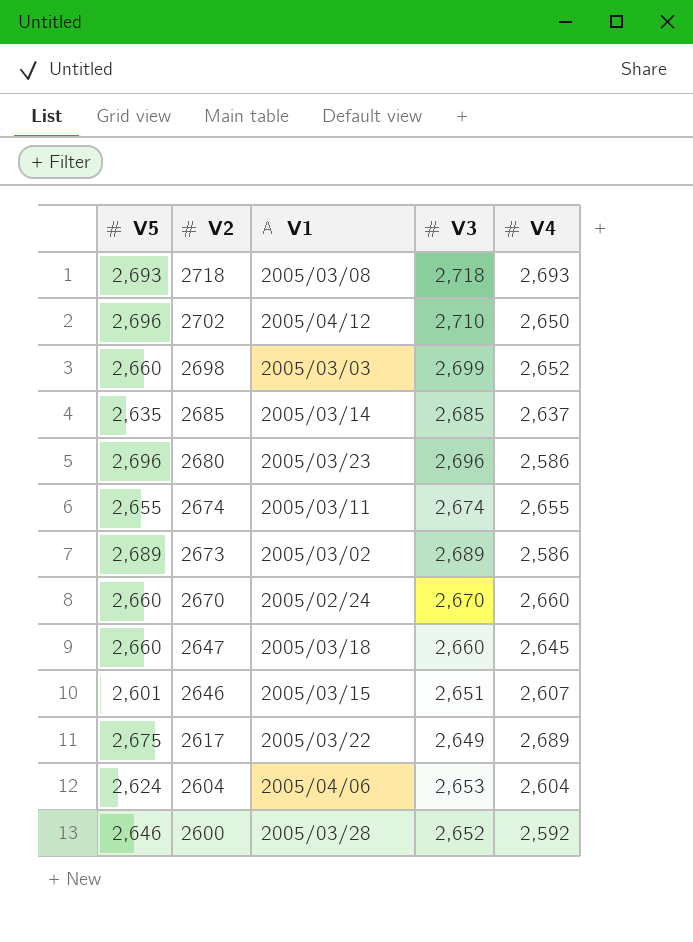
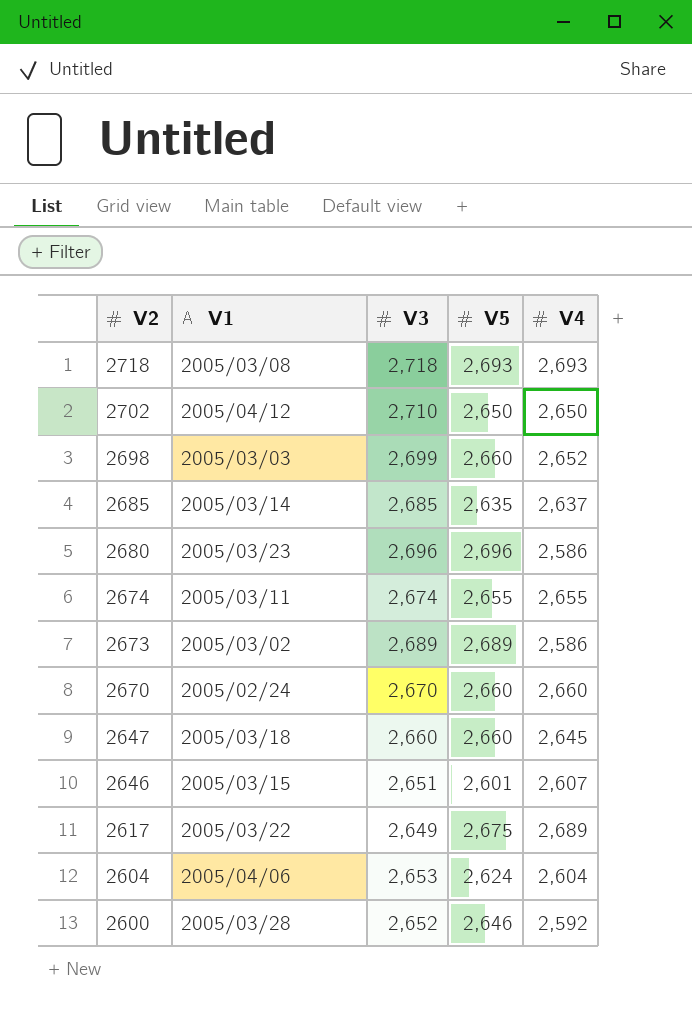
column V5 | position: 1 -> 4
2702 | V5: 2,696 -> 2,650

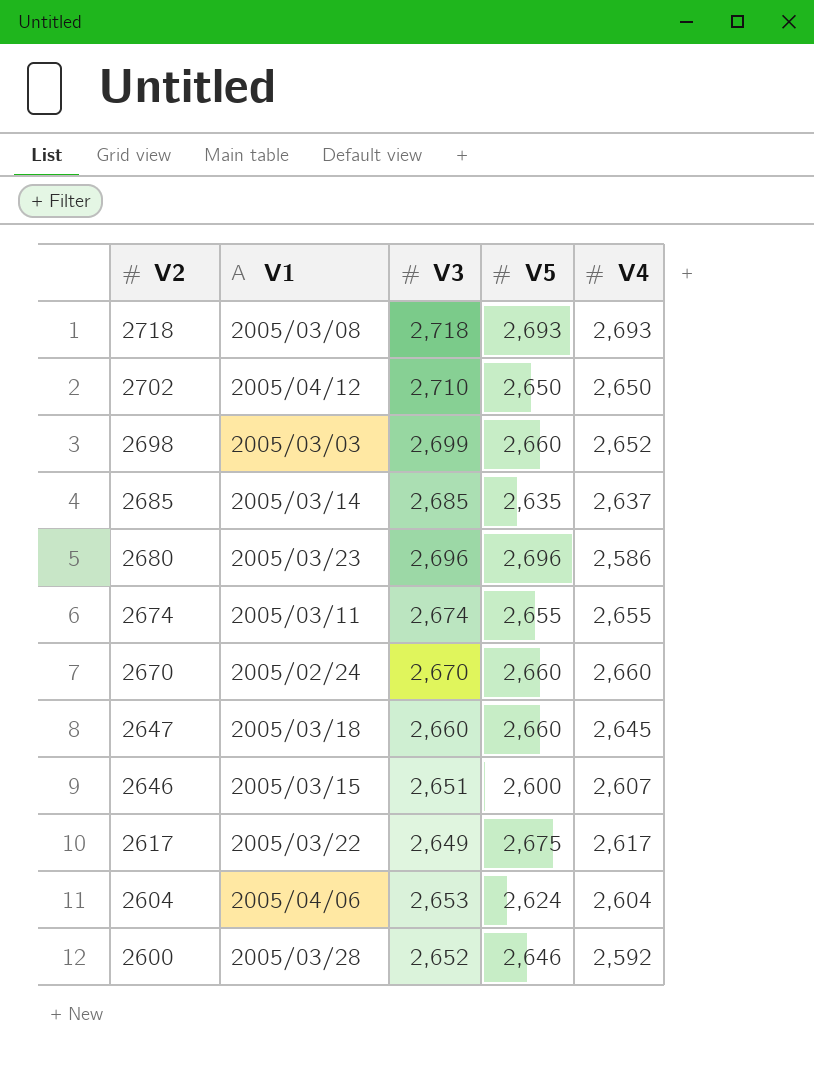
row 2673: 2005/03/02 | 2,689 | 2,689 | 2,586 -> none
2646 | V5: 2,601 -> 2,600
2617 | V4: 2,689 -> 2,617

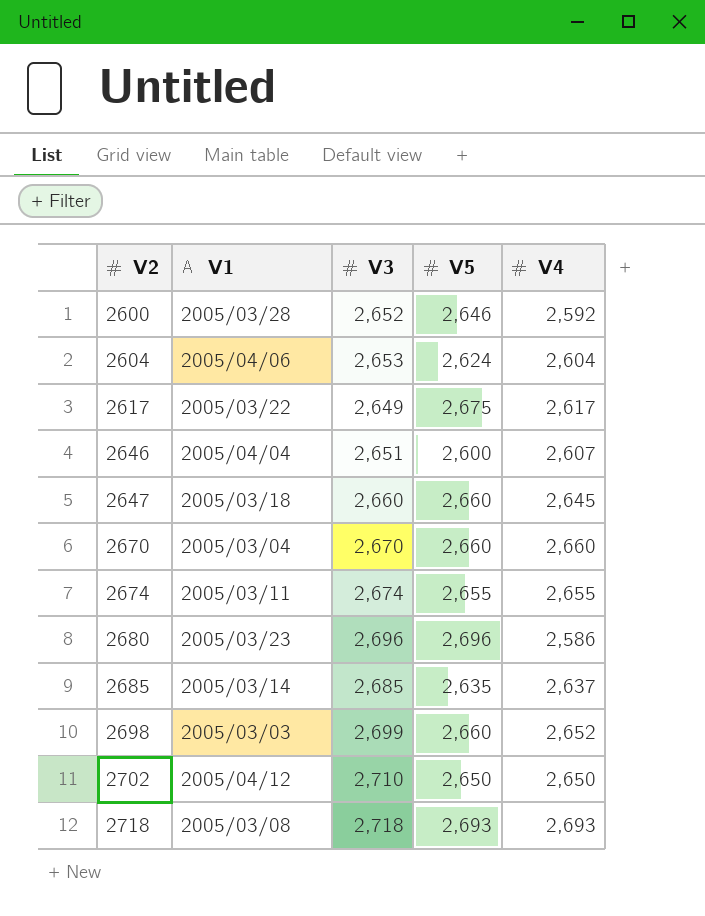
row order: V2 descending -> V2 ascending
2646 | V1: 2005/03/15 -> 2005/04/04
2670 | V1: 2005/02/24 -> 2005/03/04

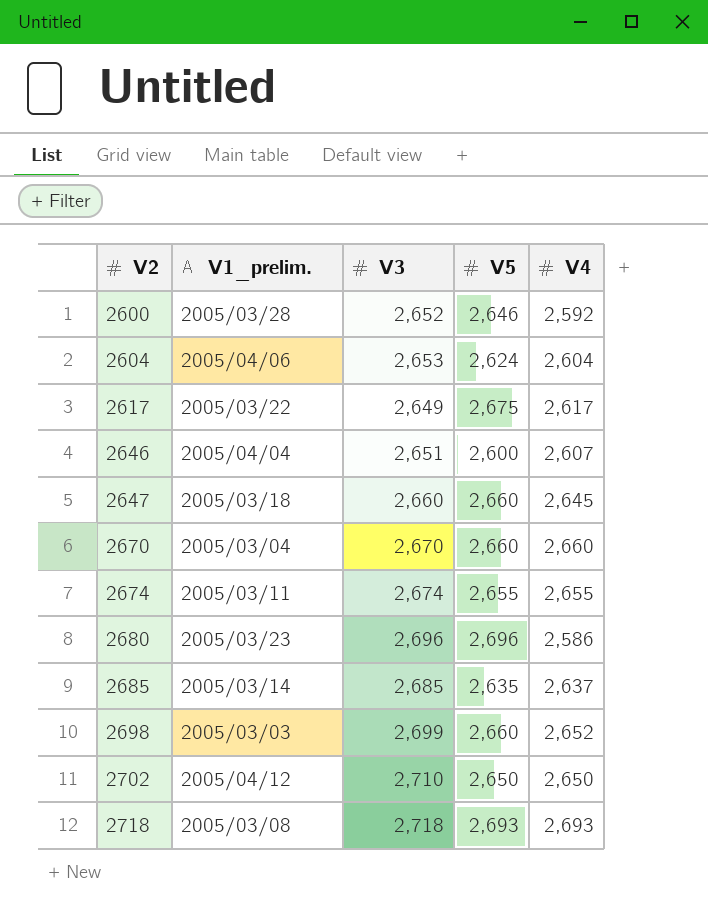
column name: V1 -> V1_prelim.

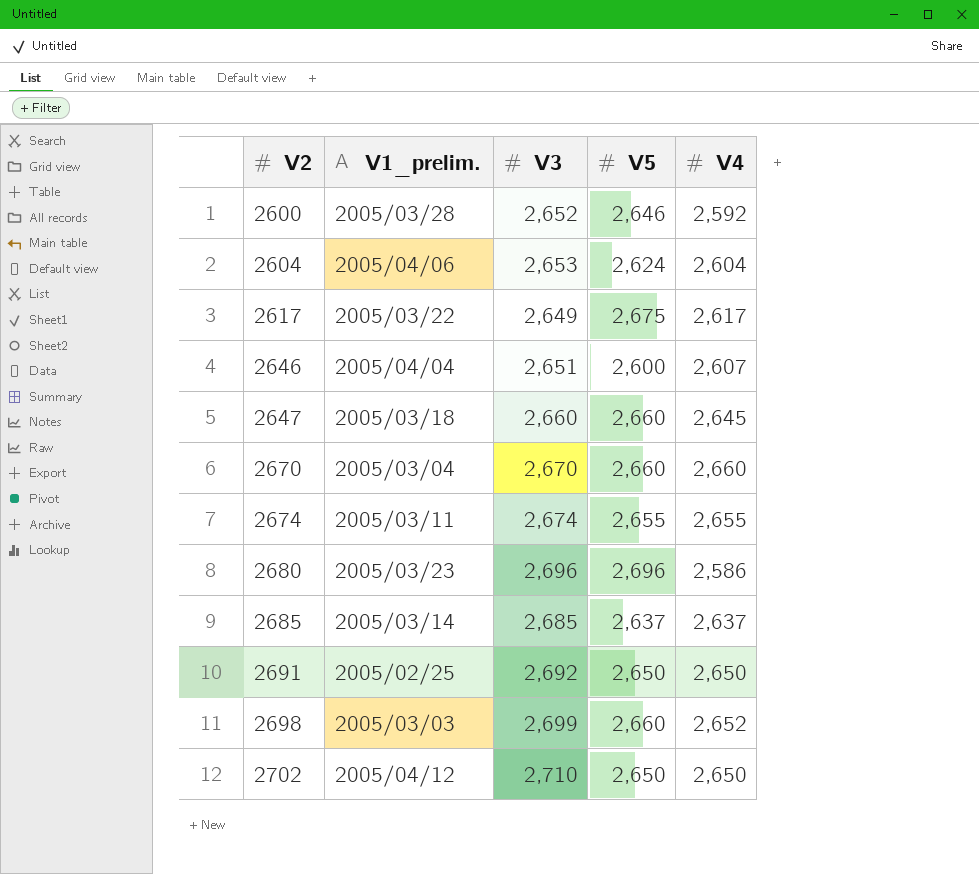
row 2718: 2005/03/08 | 2,718 | 2,693 | 2,693 -> none
2685 | V5: 2,635 -> 2,637
row 2691: none -> 2005/02/25 | 2,692 | 2,650 | 2,650

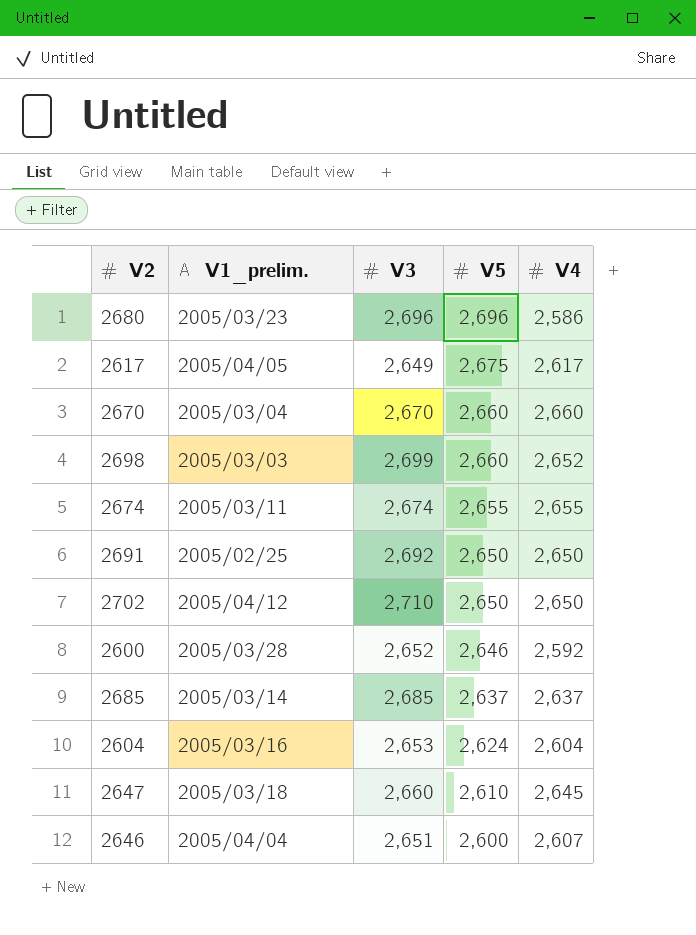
row order: V2 ascending -> V5 descending
2617 | V1_prelim.: 2005/03/22 -> 2005/04/05
2604 | V1_prelim.: 2005/04/06 -> 2005/03/16
2647 | V5: 2,660 -> 2,610

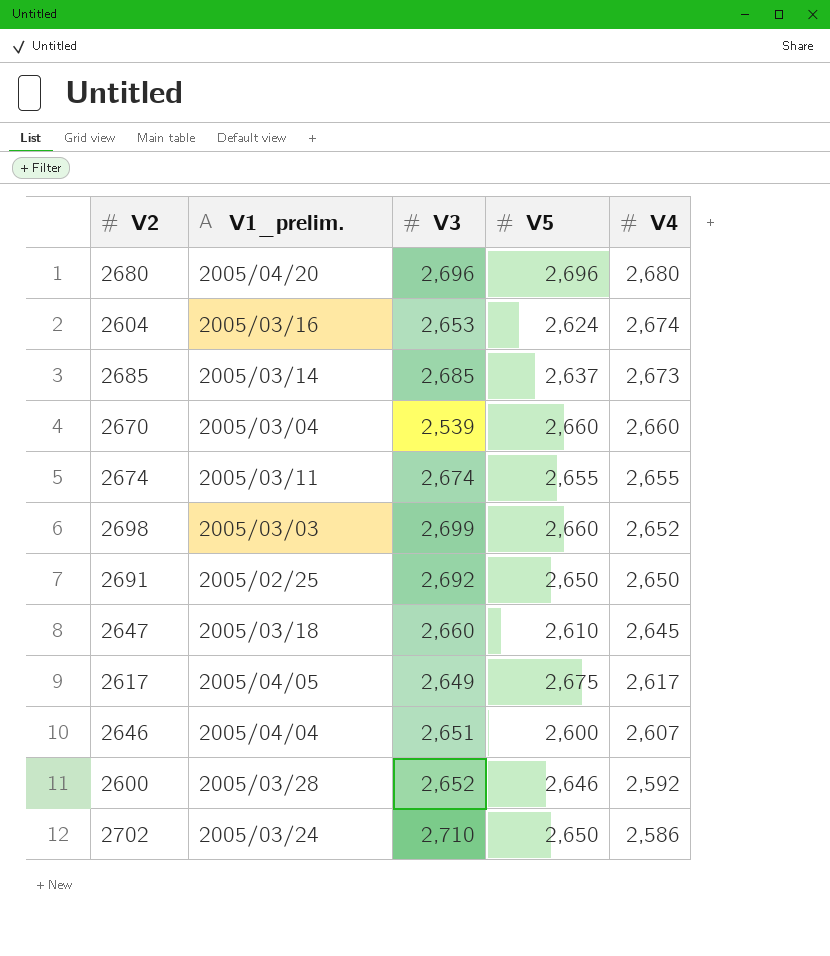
row order: V5 descending -> V4 descending
2680 | V1_prelim.: 2005/03/23 -> 2005/04/20
2680 | V4: 2,586 -> 2,680
2604 | V4: 2,604 -> 2,674
2685 | V4: 2,637 -> 2,673
2670 | V3: 2,670 -> 2,539
2702 | V1_prelim.: 2005/04/12 -> 2005/03/24
2702 | V4: 2,650 -> 2,586

